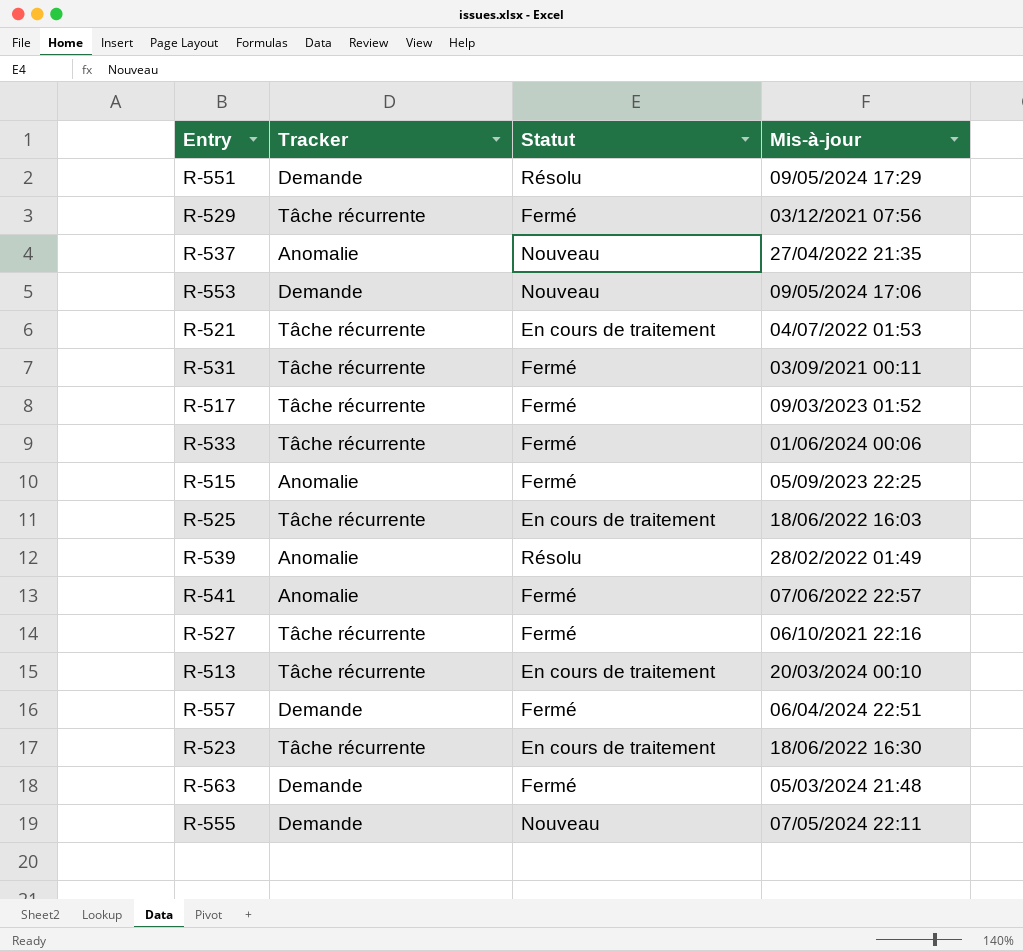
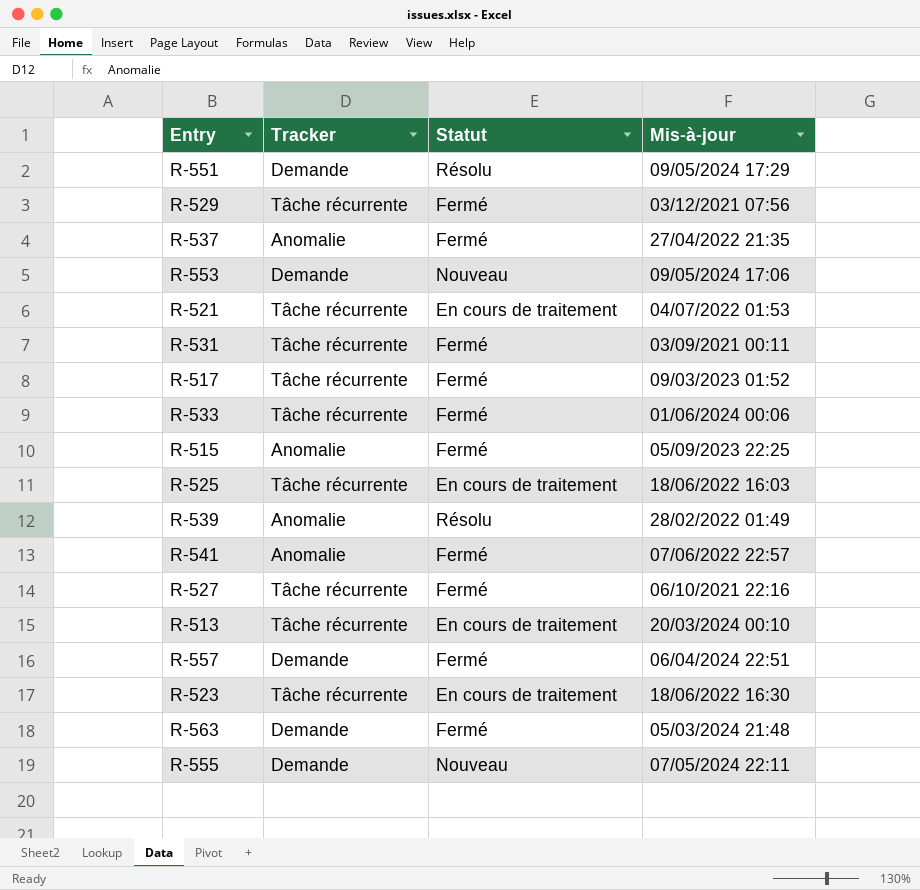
R-537 | Statut: Nouveau -> Fermé

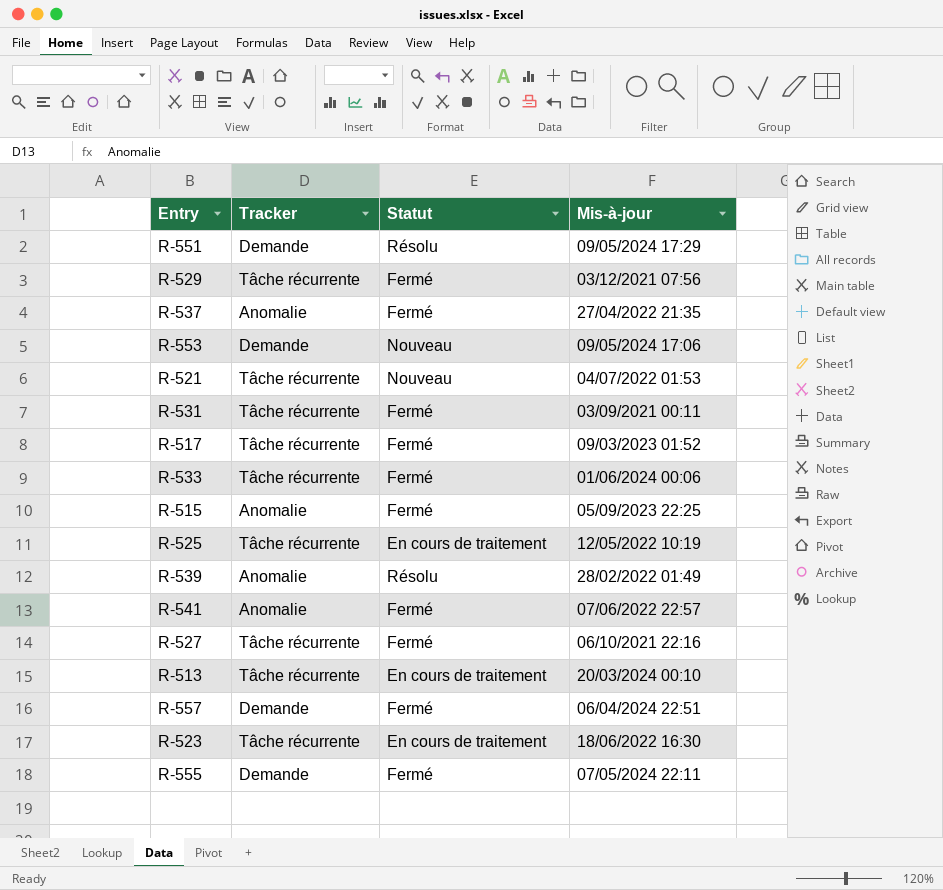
row R-563: Demande | Fermé | 05/03/2024 21:48 -> none
R-521 | Statut: En cours de traitement -> Nouveau
R-525 | Mis-à-jour: 18/06/2022 16:03 -> 12/05/2022 10:19
R-555 | Statut: Nouveau -> Fermé

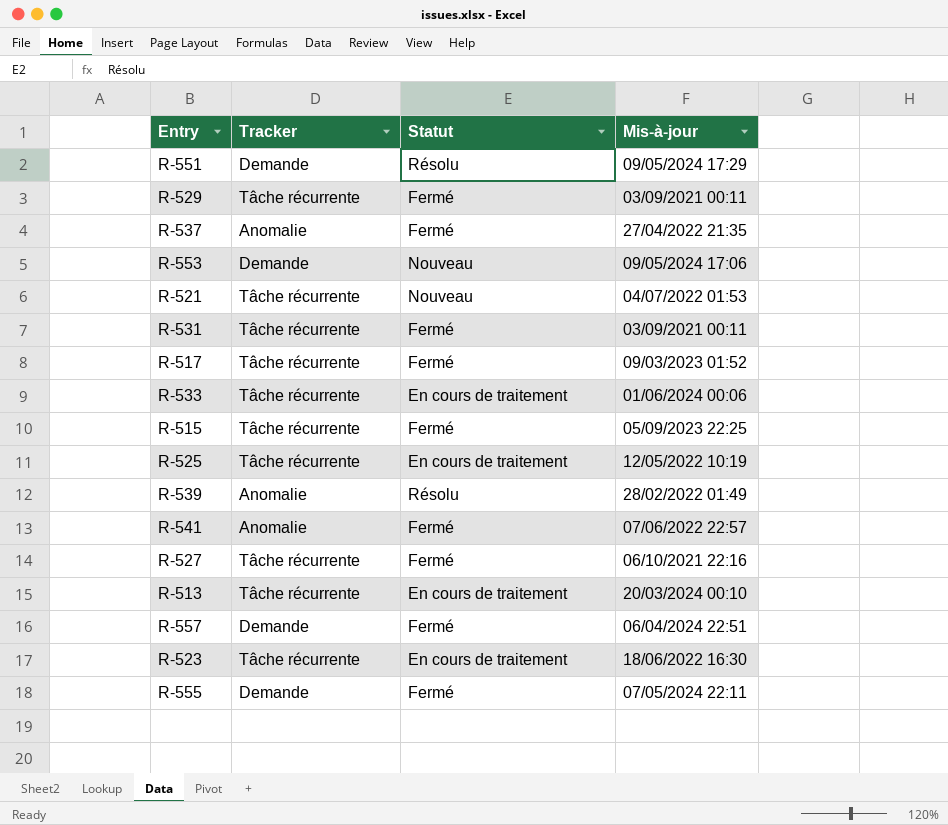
R-529 | Mis-à-jour: 03/12/2021 07:56 -> 03/09/2021 00:11
R-533 | Statut: Fermé -> En cours de traitement
R-515 | Tracker: Anomalie -> Tâche récurrente

